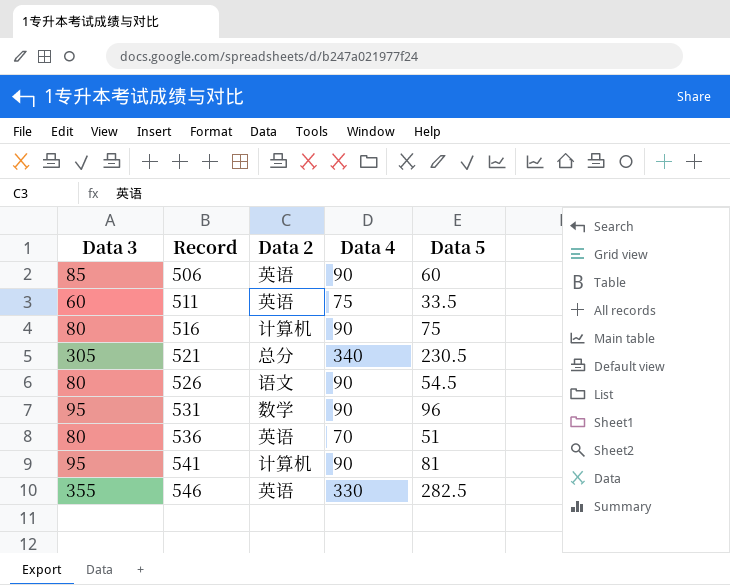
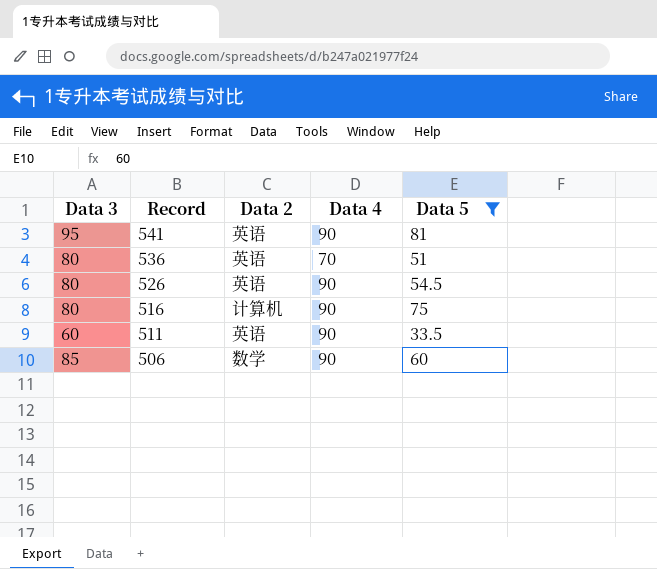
filter: none -> Data 5 <= 81
row order: Record ascending -> Record descending
541 | Data 2: 计算机 -> 英语
526 | Data 2: 语文 -> 英语
511 | Data 4: 75 -> 90
506 | Data 2: 英语 -> 数学

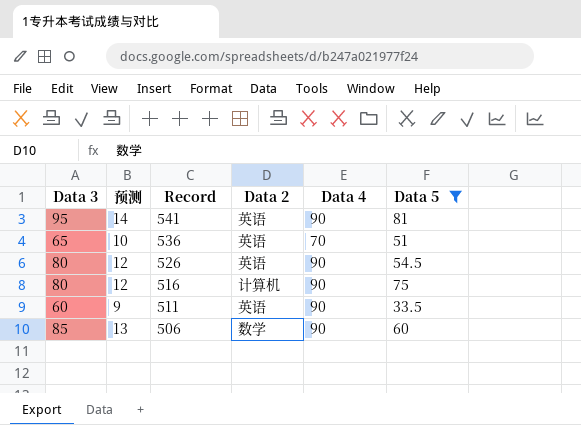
column 预测 | formula: none -> [Data 3] * 0.15
536 | Data 3: 80 -> 65

